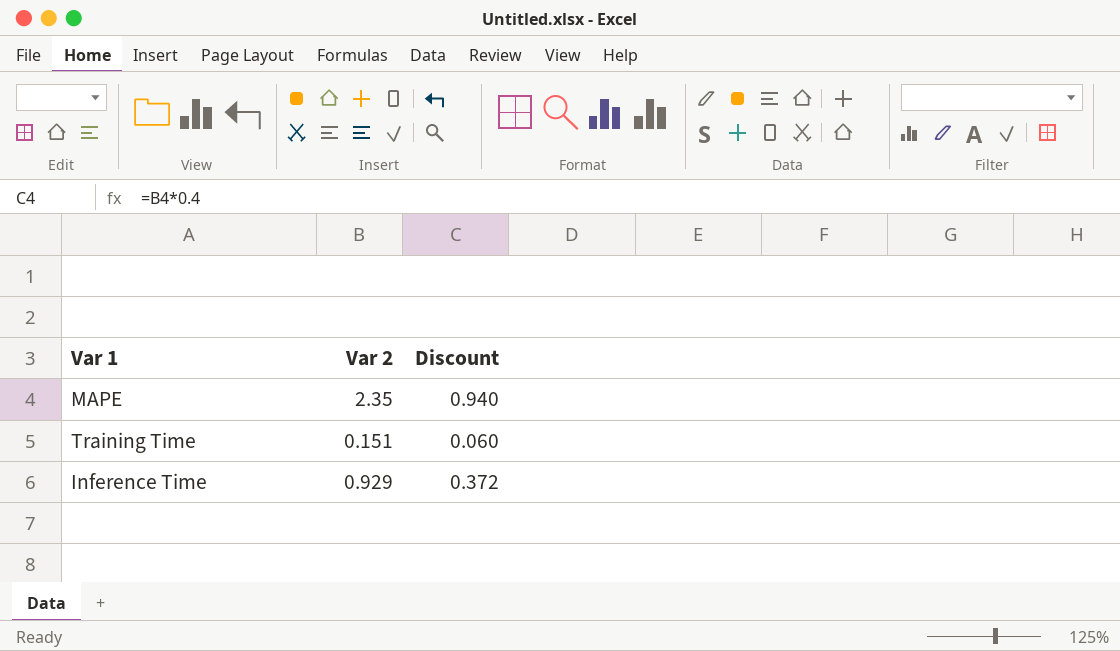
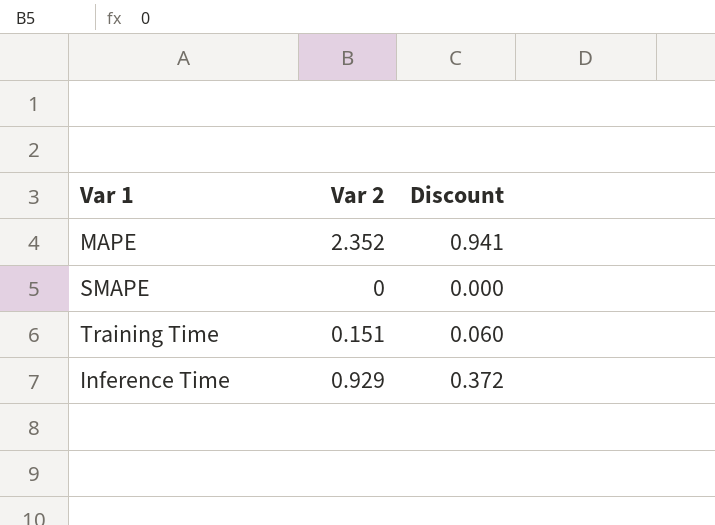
MAPE | Var 2: 2.35 -> 2.352
MAPE | Discount: 0.940 -> 0.941
row SMAPE: none -> 0 | 0.000

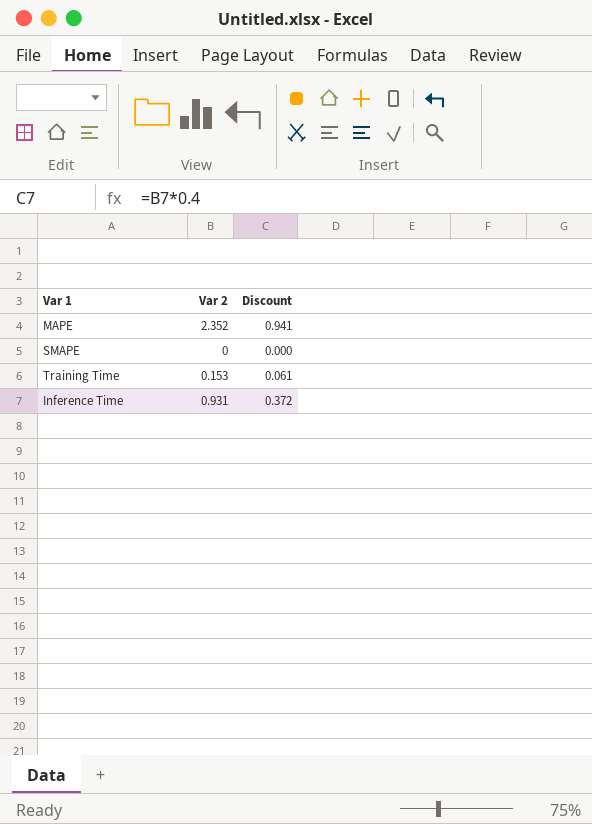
Training Time | Var 2: 0.151 -> 0.153
Training Time | Discount: 0.060 -> 0.061
Inference Time | Var 2: 0.929 -> 0.931

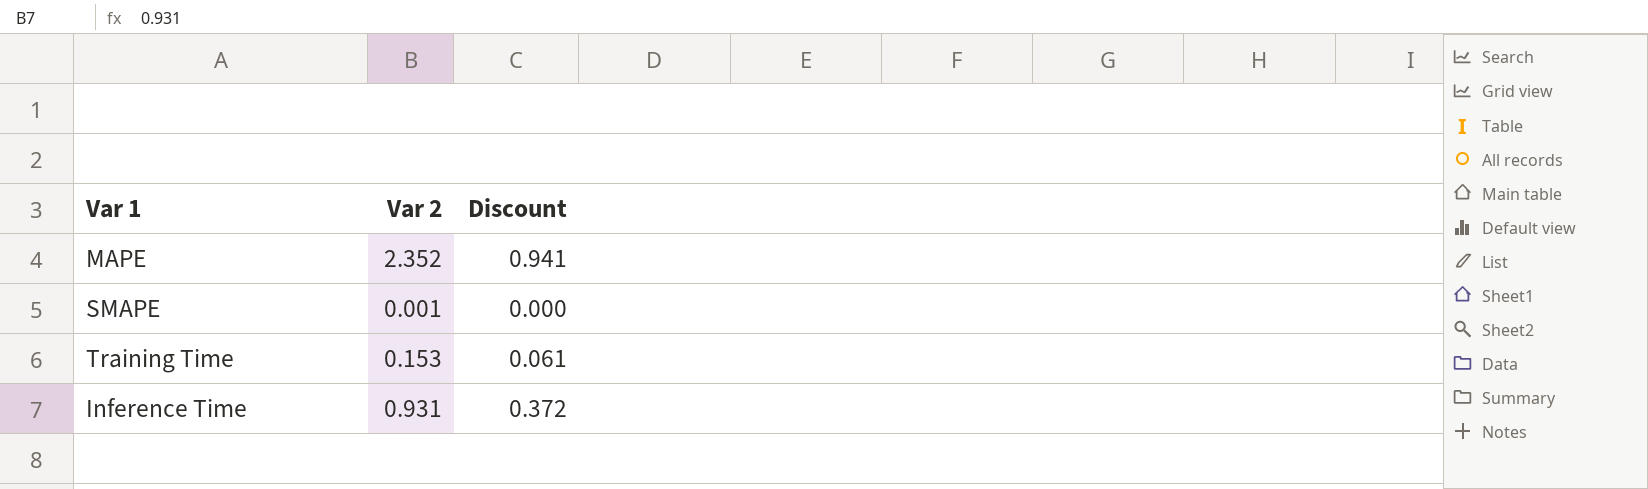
SMAPE | Var 2: 0 -> 0.001

